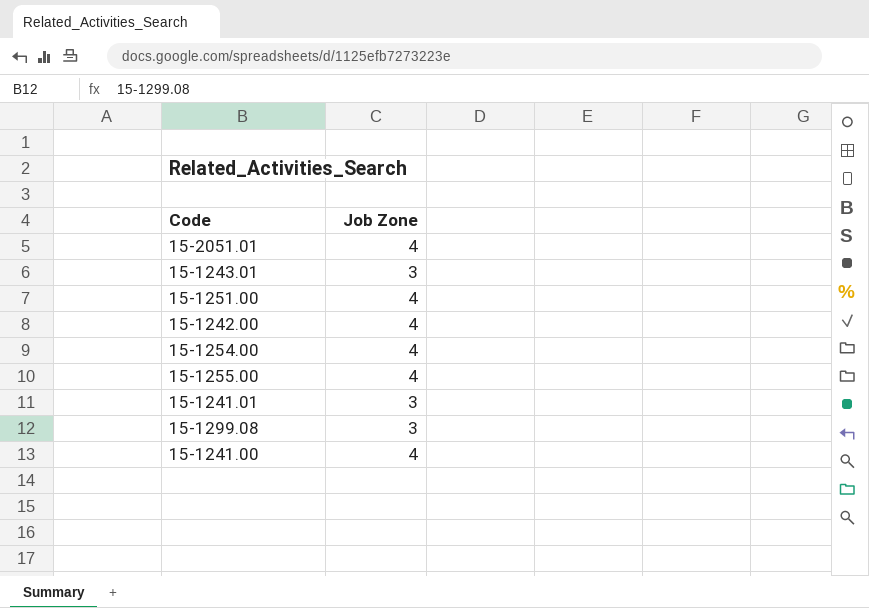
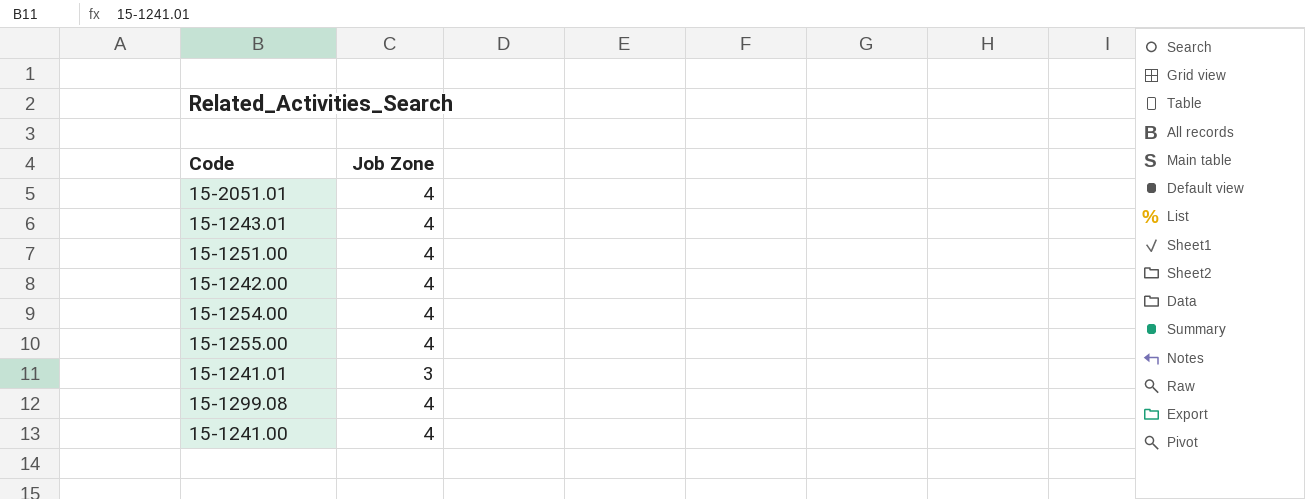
15-1243.01 | Job Zone: 3 -> 4
15-1299.08 | Job Zone: 3 -> 4

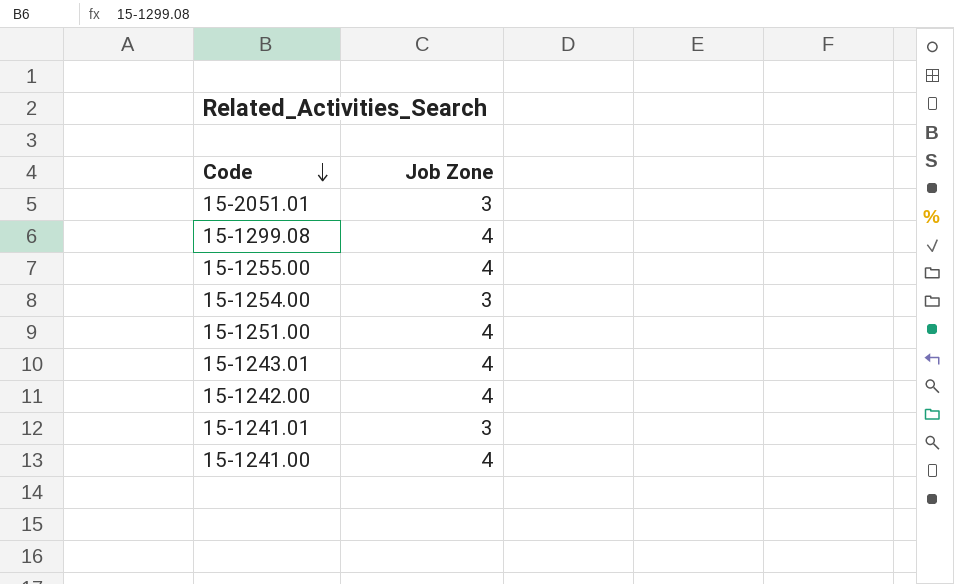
row order: none -> Code descending
15-2051.01 | Job Zone: 4 -> 3
15-1254.00 | Job Zone: 4 -> 3

